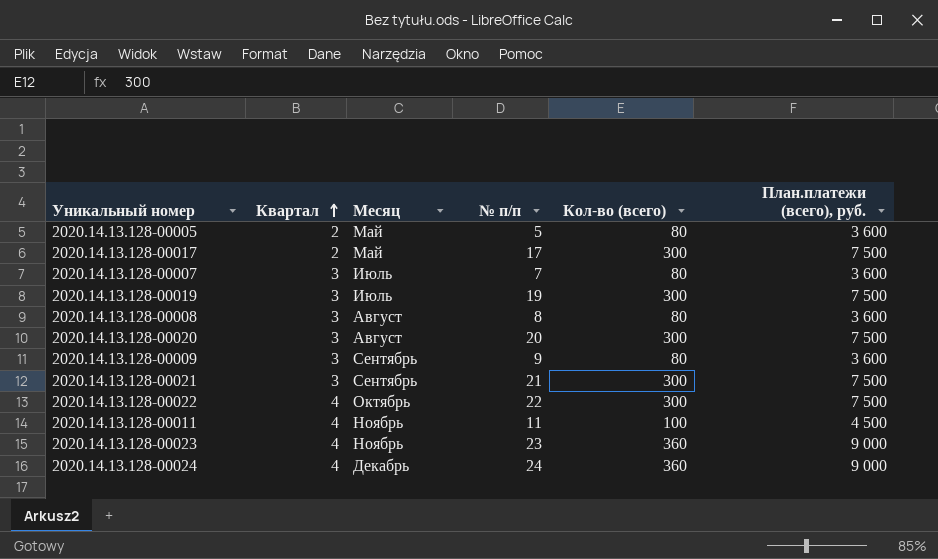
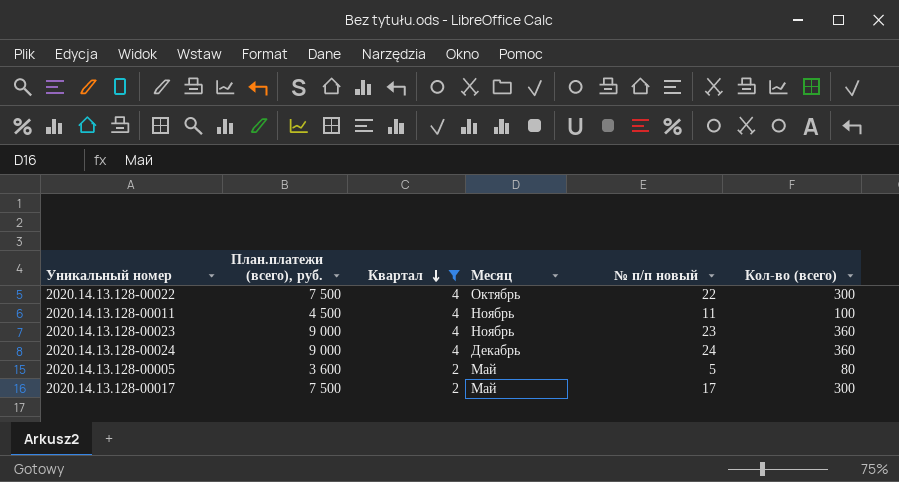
filter: none -> Квартал != 3
row order: Квартал ascending -> Квартал descending
column План.платежи (всего), руб. | position: 6 -> 2
column name: № п/п -> № п/п новый

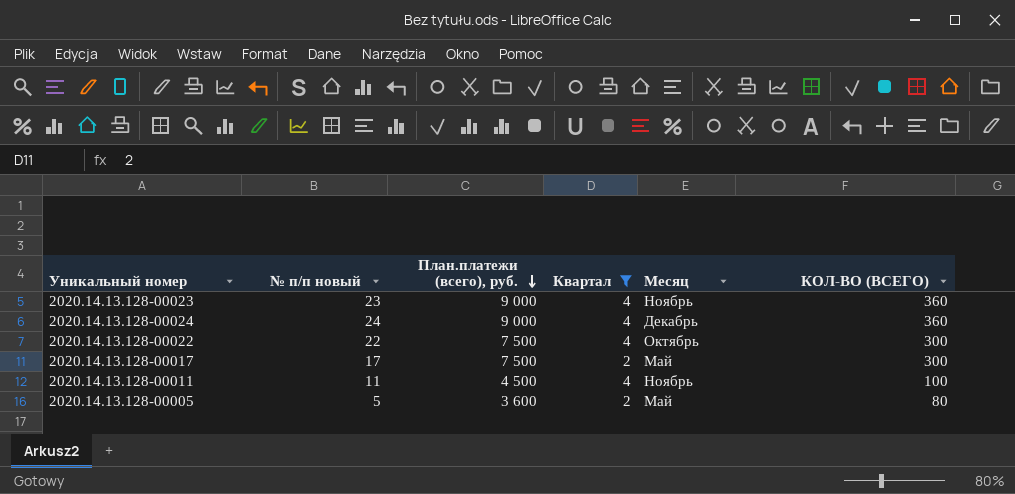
row order: Квартал descending -> План.платежи (всего), руб. descending
column № п/п новый | position: 5 -> 2
column name: Кол-во (всего) -> КОЛ-ВО (ВСЕГО)

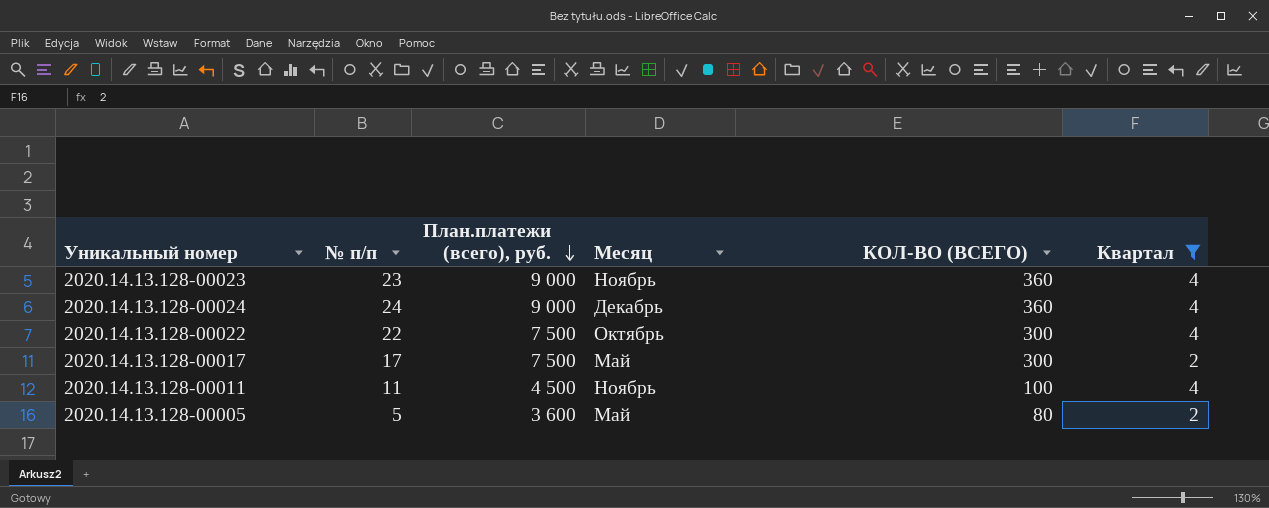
column name: № п/п новый -> № п/п
column Квартал | position: 4 -> 6

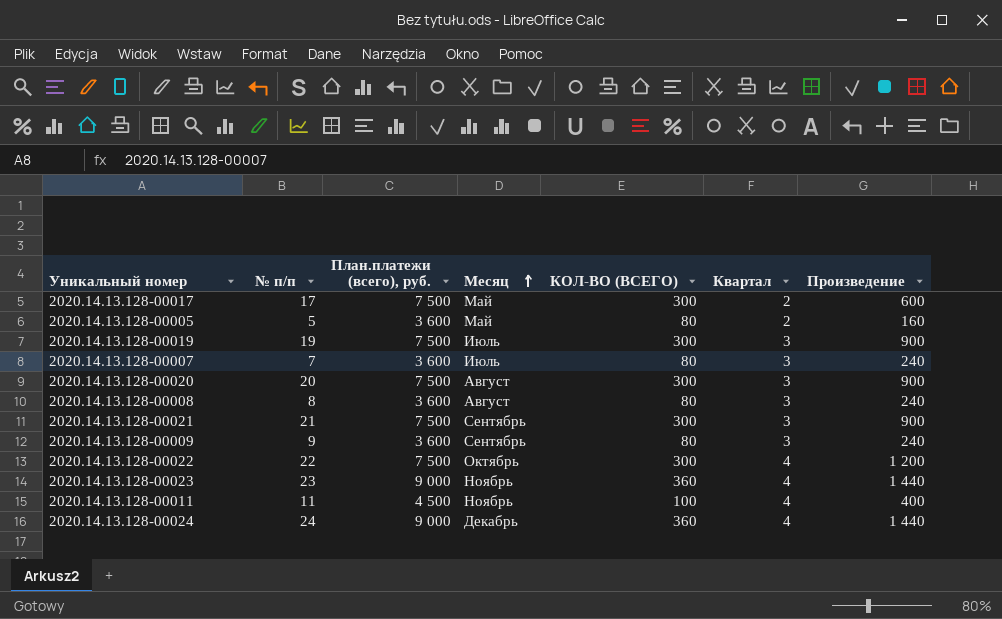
filter: Квартал != 3 -> none
row order: План.платежи (всего), руб. descending -> Месяц ascending
column Произведение | formula: none -> [КОЛ-ВО (ВСЕГО)] * [Квартал]

